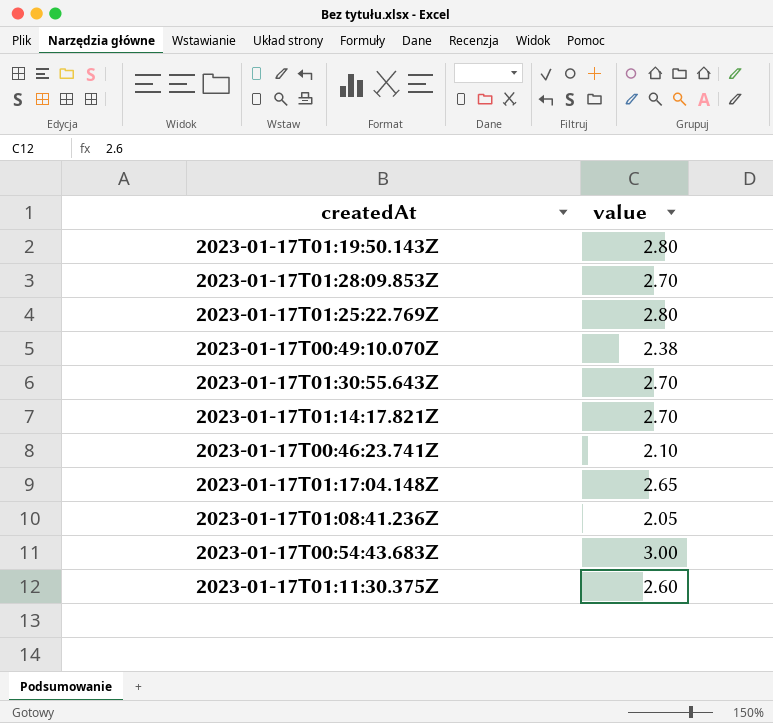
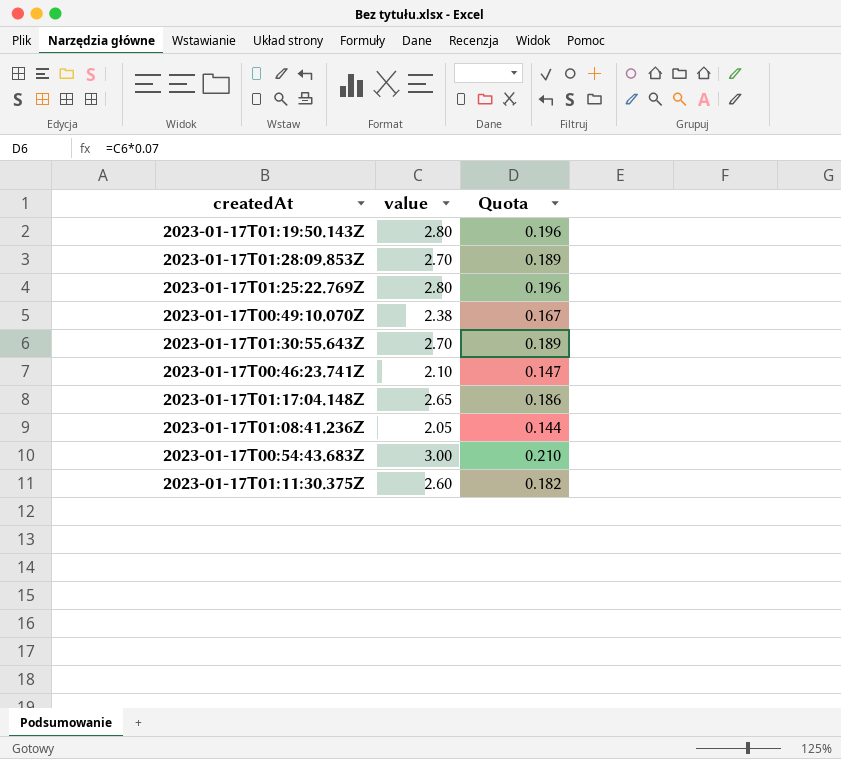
column Quota | formula: none -> [value] * 0.07
row 2023-01-17T01:14:17.821Z: 2.70 -> none

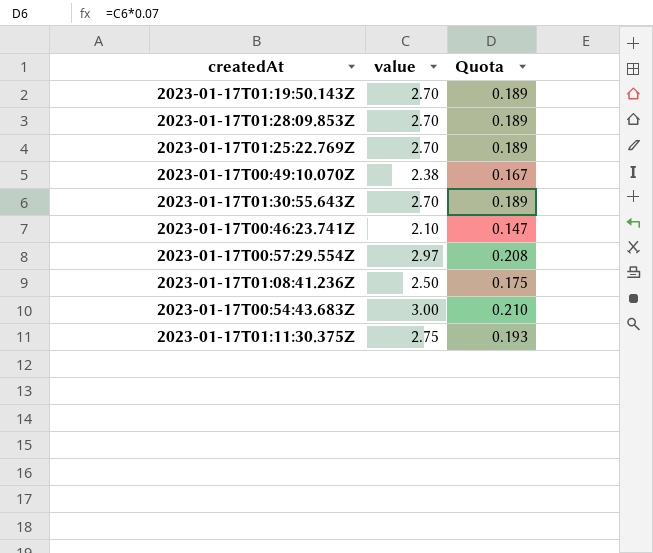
row 2023-01-17T01:17:04.148Z: 2.65 | 0.186 -> none
2023-01-17T01:19:50.143Z | value: 2.80 -> 2.70
2023-01-17T01:19:50.143Z | Quota: 0.196 -> 0.189
2023-01-17T01:25:22.769Z | value: 2.80 -> 2.70
2023-01-17T01:25:22.769Z | Quota: 0.196 -> 0.189
row 2023-01-17T00:57:29.554Z: none -> 2.97 | 0.208
2023-01-17T01:08:41.236Z | value: 2.05 -> 2.50
2023-01-17T01:08:41.236Z | Quota: 0.144 -> 0.175
2023-01-17T01:11:30.375Z | value: 2.60 -> 2.75
2023-01-17T01:11:30.375Z | Quota: 0.182 -> 0.193

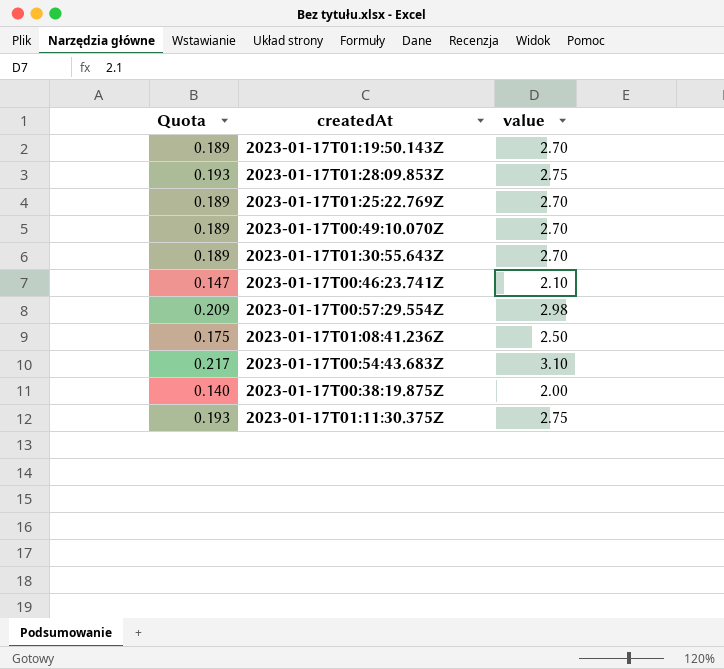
column Quota | position: 3 -> 1
2023-01-17T01:28:09.853Z | Quota: 0.189 -> 0.193
2023-01-17T01:28:09.853Z | value: 2.70 -> 2.75
2023-01-17T00:49:10.070Z | Quota: 0.167 -> 0.189
2023-01-17T00:49:10.070Z | value: 2.38 -> 2.70
2023-01-17T00:57:29.554Z | Quota: 0.208 -> 0.209
2023-01-17T00:57:29.554Z | value: 2.97 -> 2.98
2023-01-17T00:54:43.683Z | Quota: 0.210 -> 0.217
2023-01-17T00:54:43.683Z | value: 3.00 -> 3.10
row 2023-01-17T00:38:19.875Z: none -> 0.140 | 2.00

